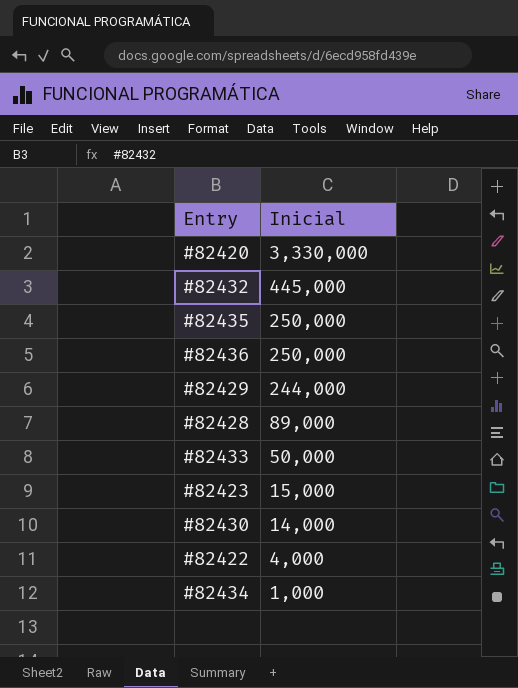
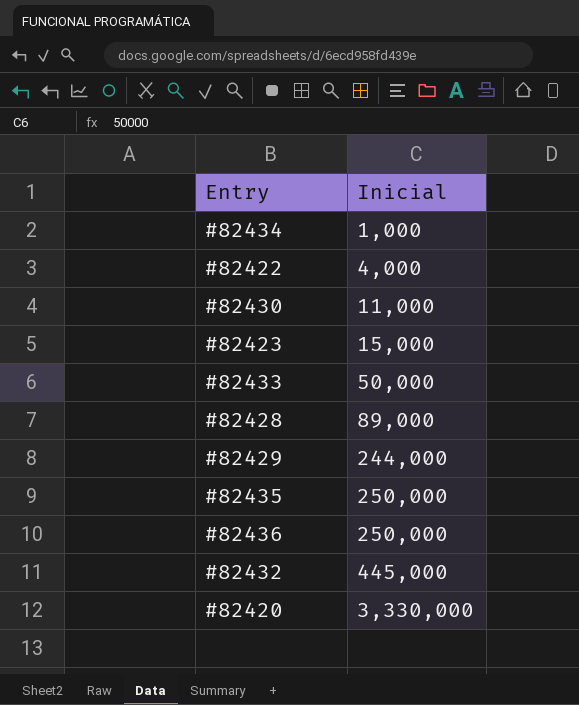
row order: Inicial descending -> Inicial ascending
#82430 | Inicial: 14,000 -> 11,000

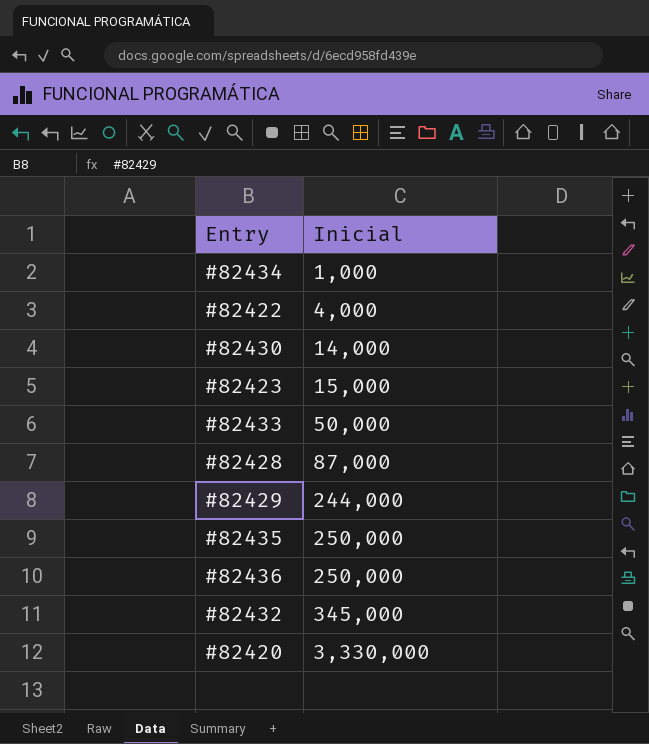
#82430 | Inicial: 11,000 -> 14,000
#82428 | Inicial: 89,000 -> 87,000
#82432 | Inicial: 445,000 -> 345,000

